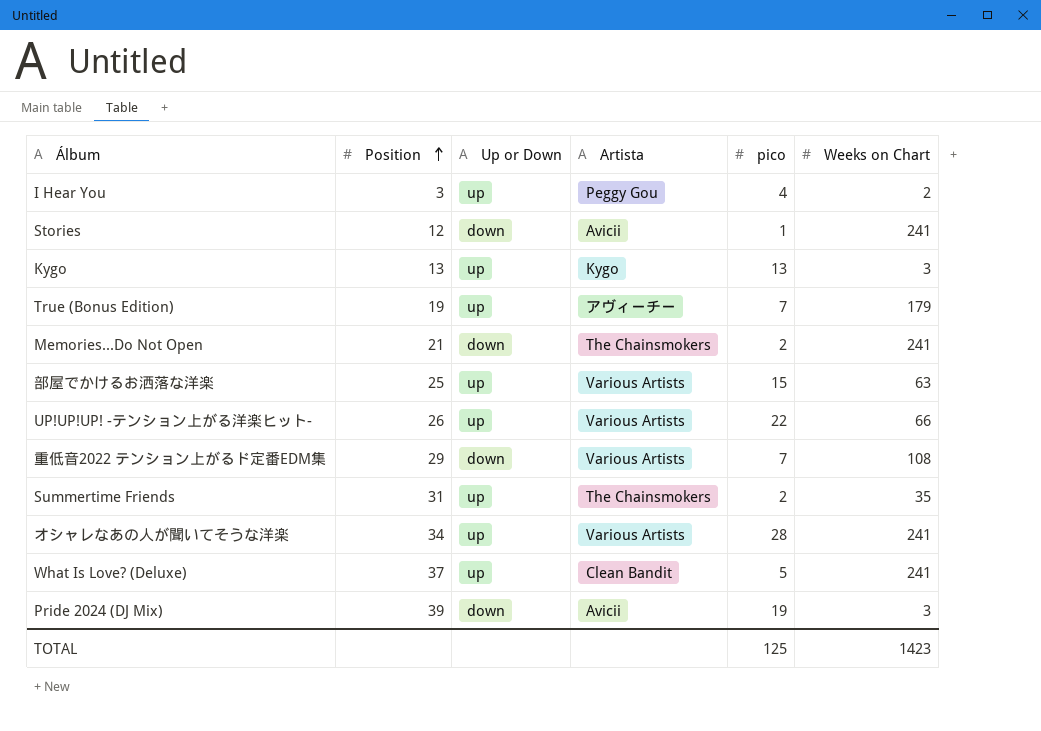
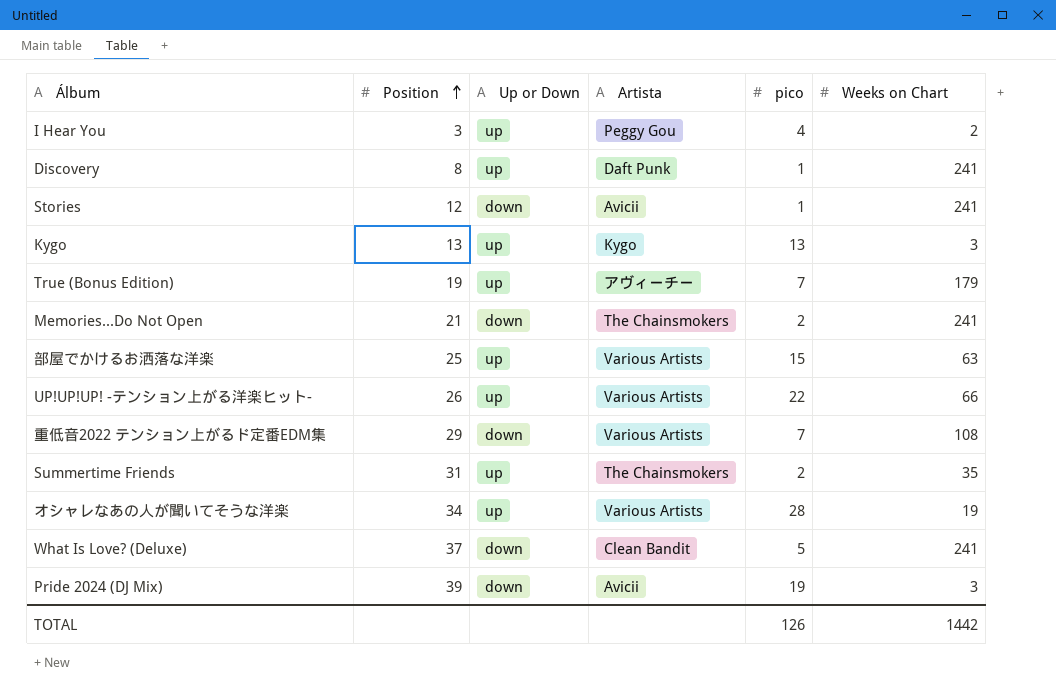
row Discovery: none -> 8 | up | Daft Punk | 1 | 241
オシャレなあの人が聞いてそうな洋楽 | Weeks on Chart: 241 -> 19
What Is Love? (Deluxe) | Up or Down: up -> down
TOTAL | pico: 125 -> 126
TOTAL | Weeks on Chart: 1423 -> 1442

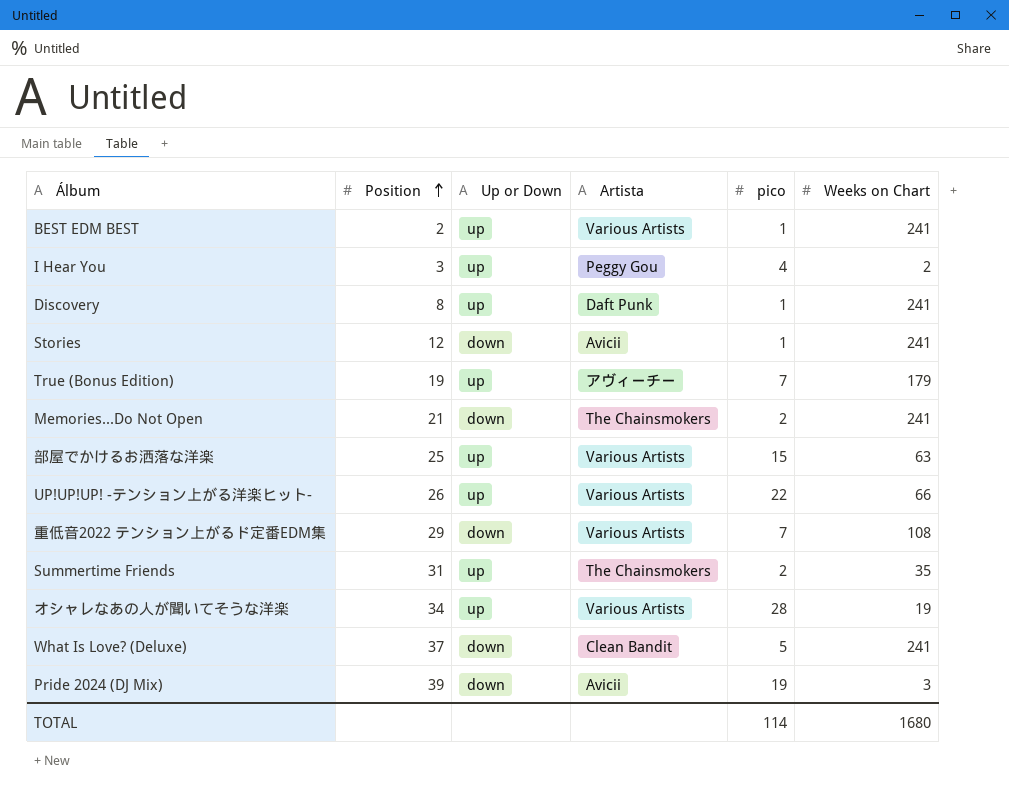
row Kygo: 13 | up | Kygo | 13 | 3 -> none
row BEST EDM BEST: none -> 2 | up | Various Artists | 1 | 241
TOTAL | pico: 126 -> 114
TOTAL | Weeks on Chart: 1442 -> 1680

